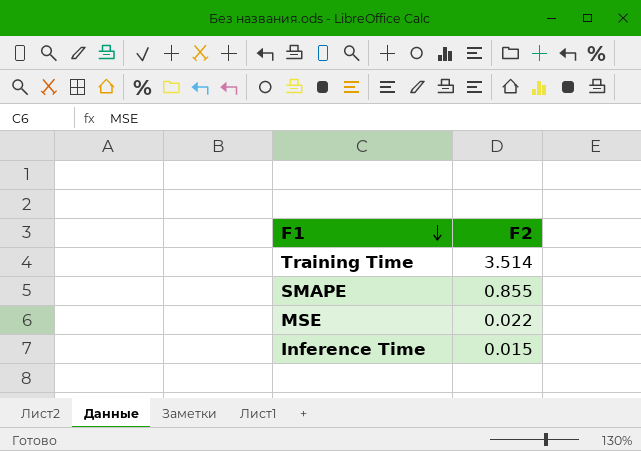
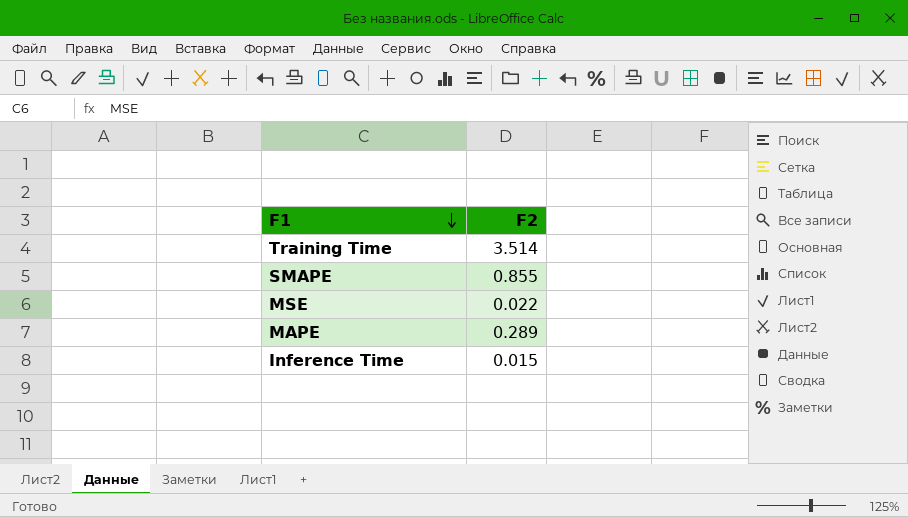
row MAPE: none -> 0.289

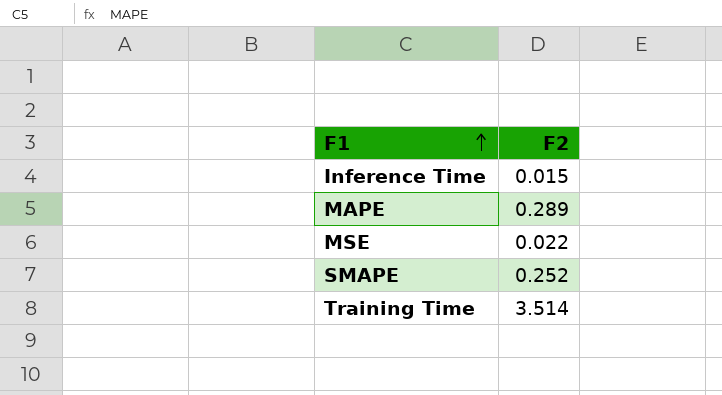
row order: F1 descending -> F1 ascending
SMAPE | F2: 0.855 -> 0.252

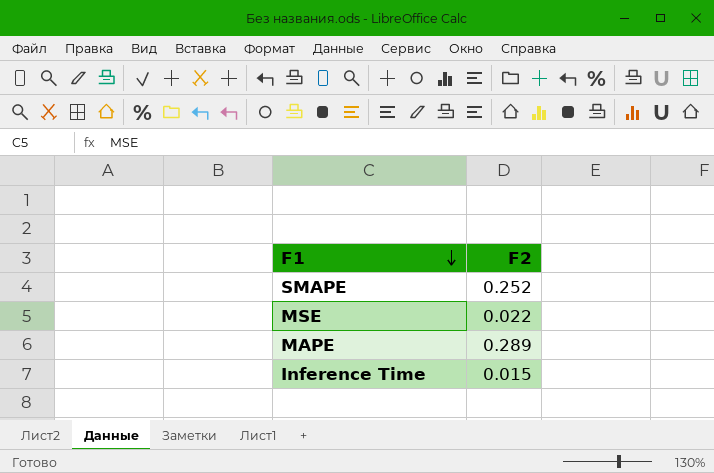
row order: F1 ascending -> F1 descending
row Training Time: 3.514 -> none

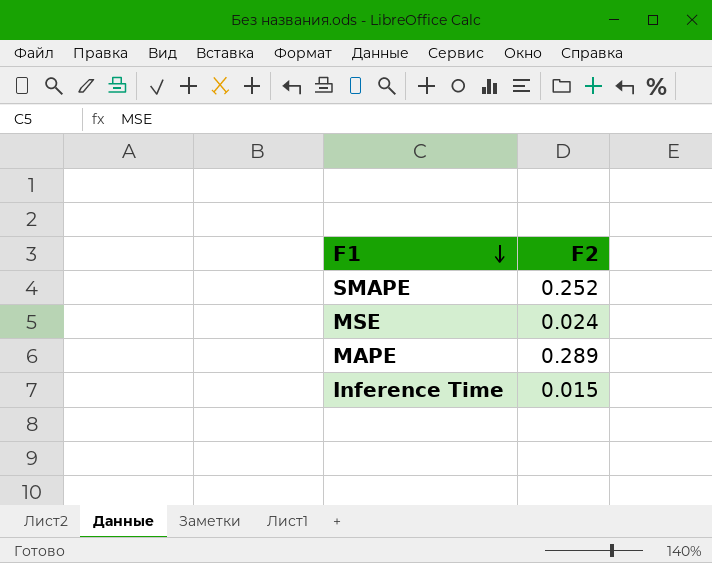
MSE | F2: 0.022 -> 0.024

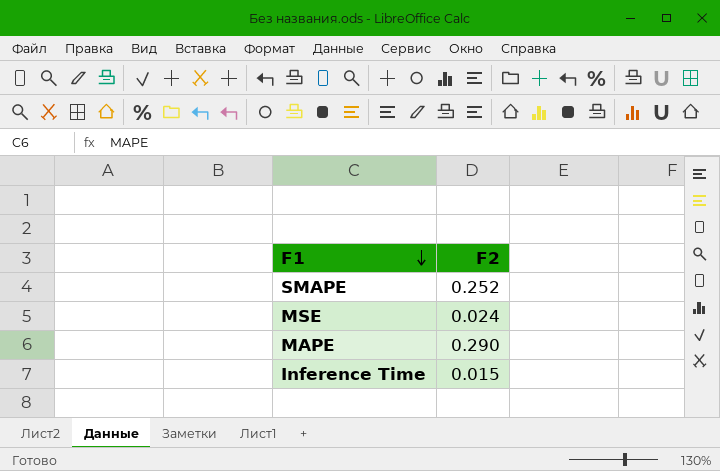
MAPE | F2: 0.289 -> 0.290

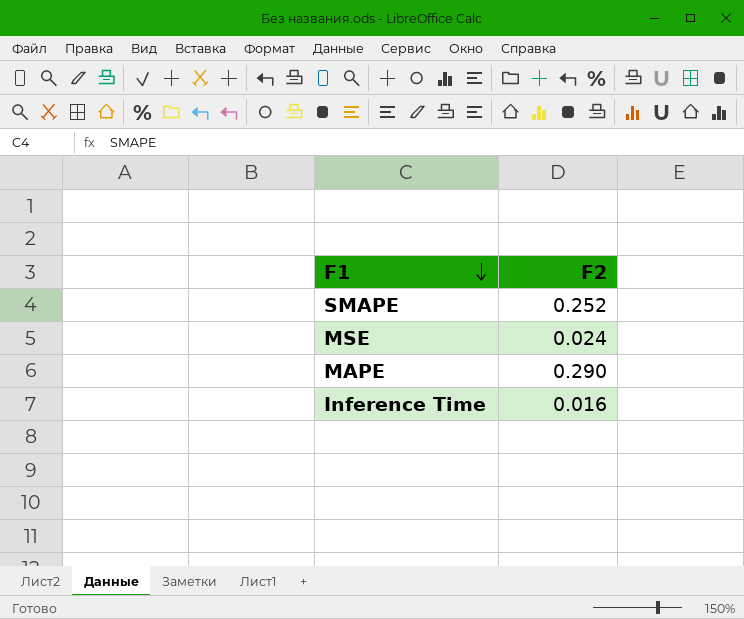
Inference Time | F2: 0.015 -> 0.016

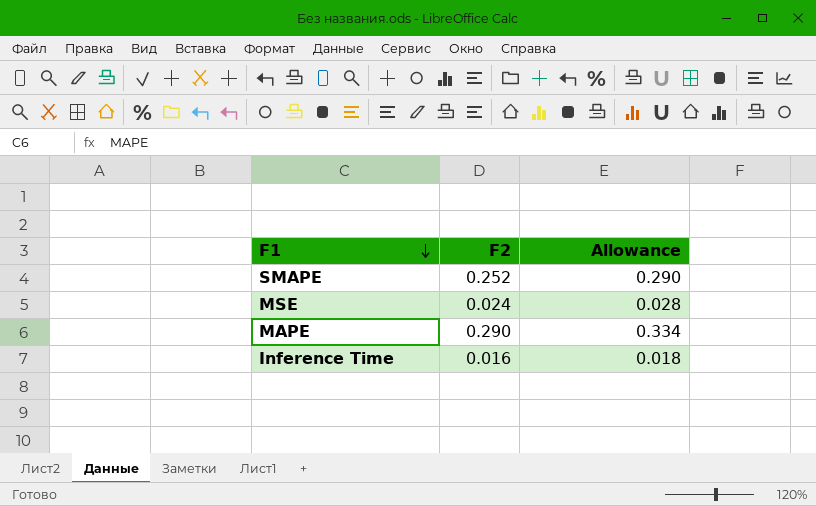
column Allowance | formula: none -> [F2] * 1.15

